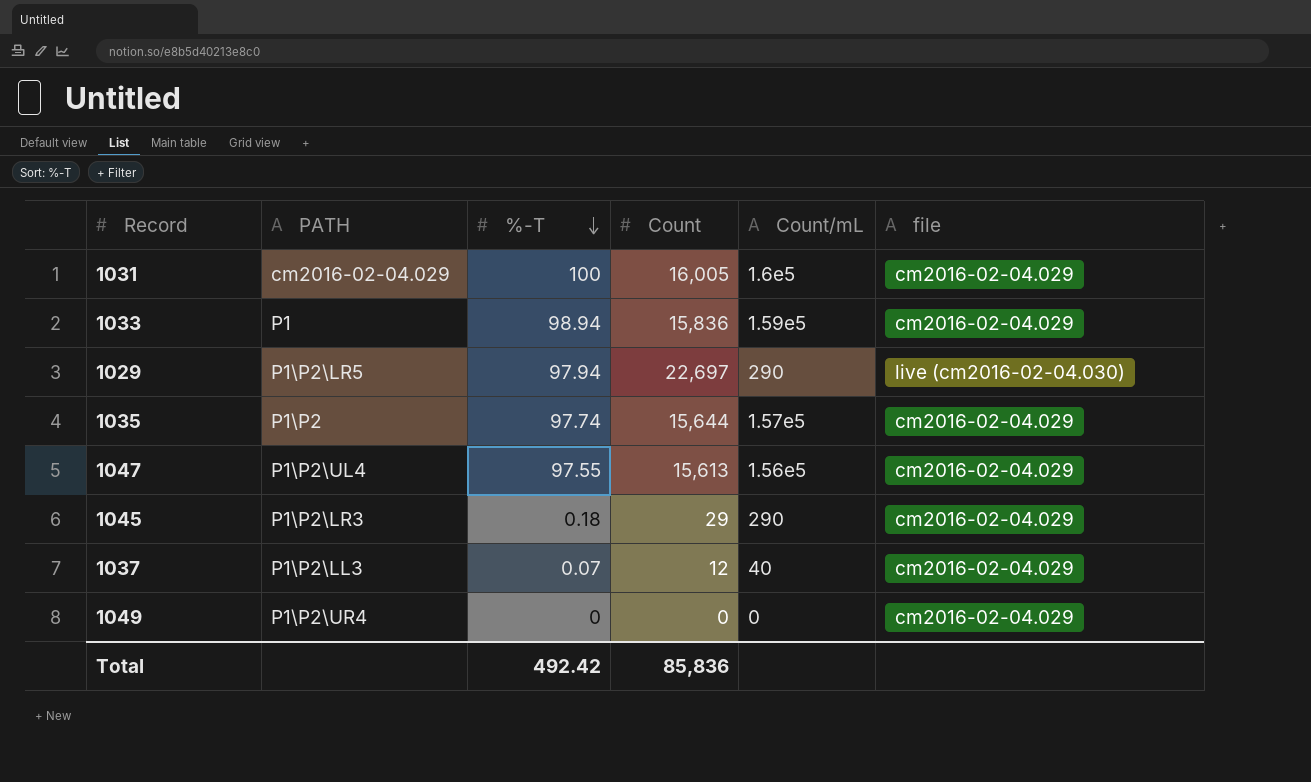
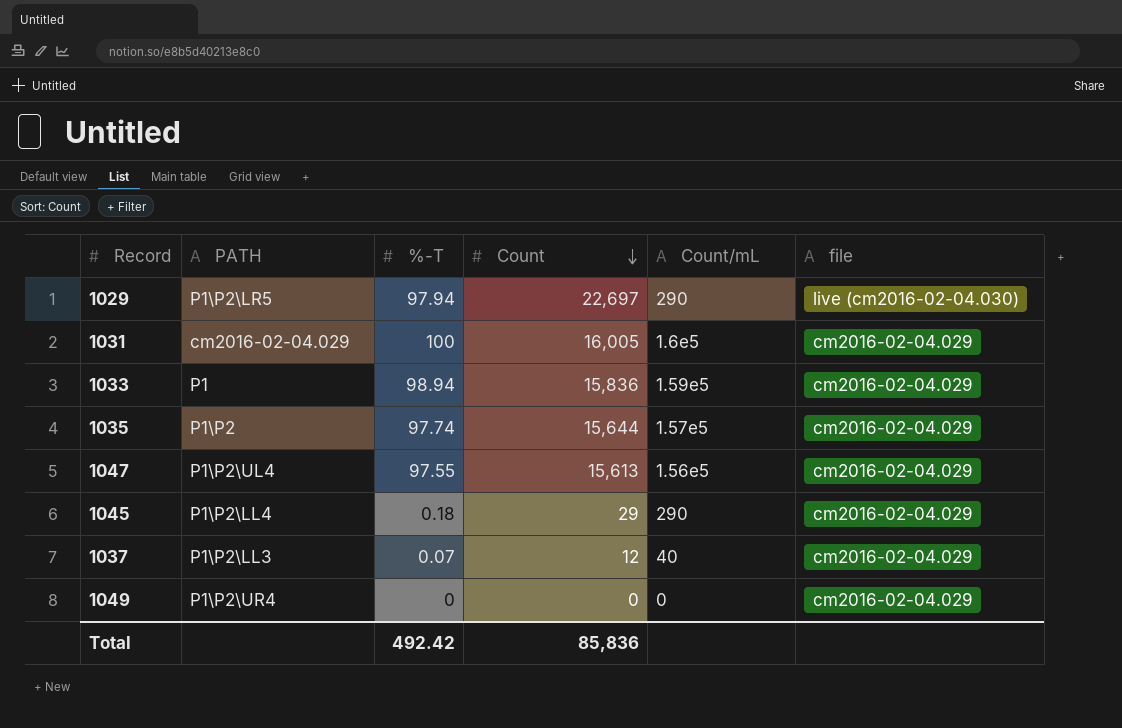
row order: %-T descending -> Count descending
1045 | PATH: P1\P2\LR3 -> P1\P2\LL4

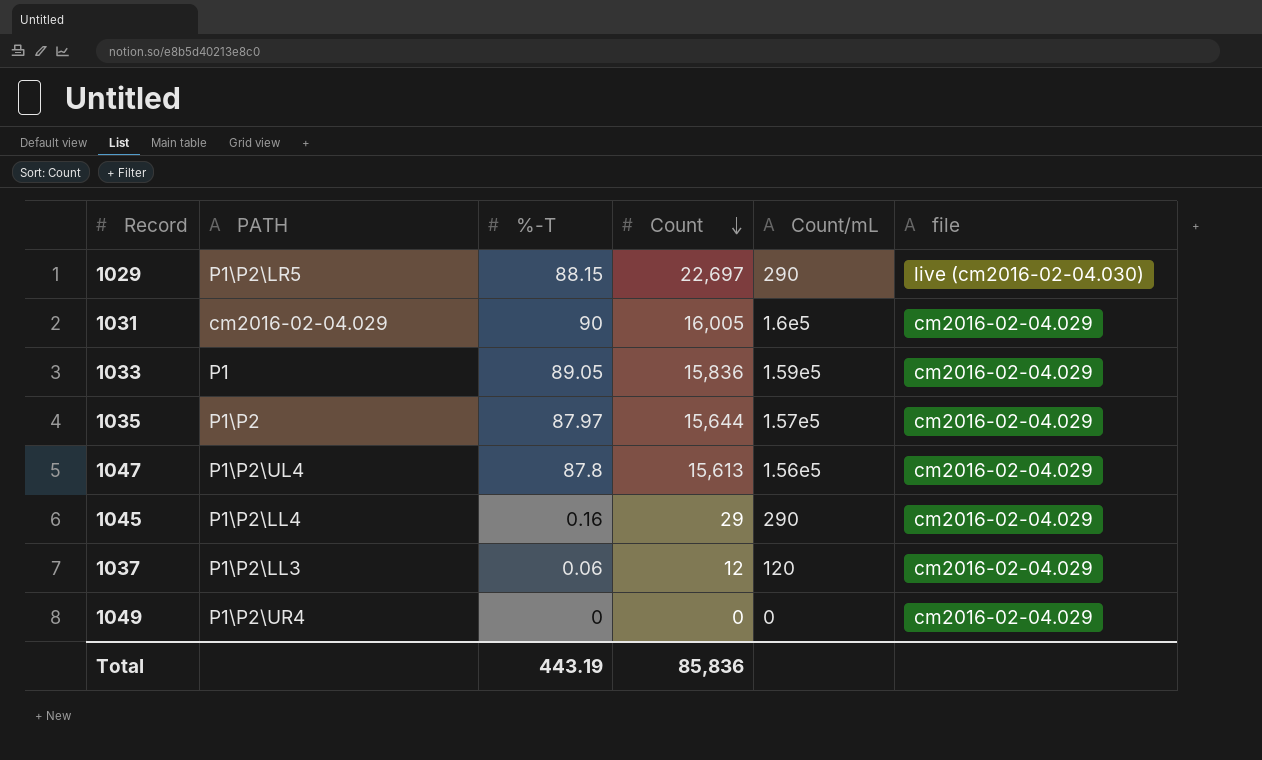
1029 | %-T: 97.94 -> 88.15
1031 | %-T: 100 -> 90
1033 | %-T: 98.94 -> 89.05
1035 | %-T: 97.74 -> 87.97
1047 | %-T: 97.55 -> 87.8
1045 | %-T: 0.18 -> 0.16
1037 | %-T: 0.07 -> 0.06
1037 | Count/mL: 40 -> 120
Total | %-T: 492.42 -> 443.19

